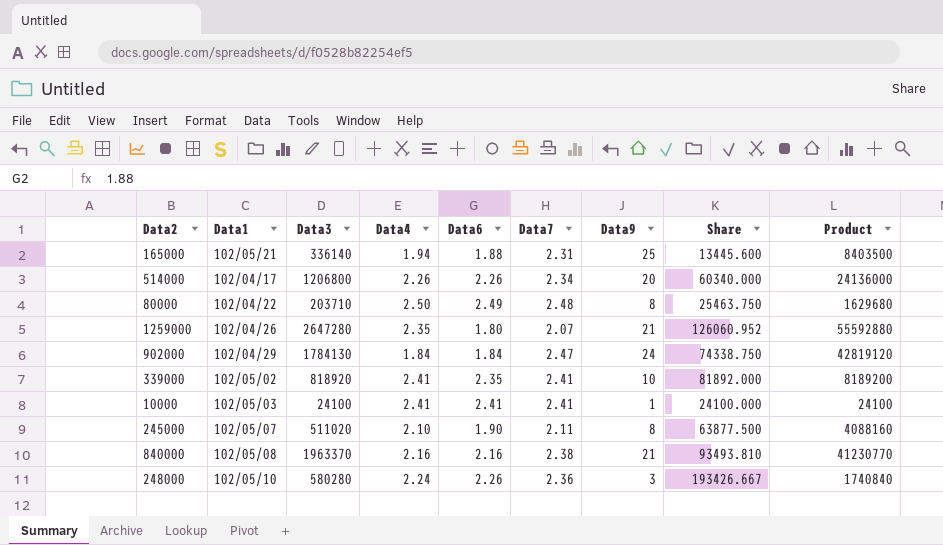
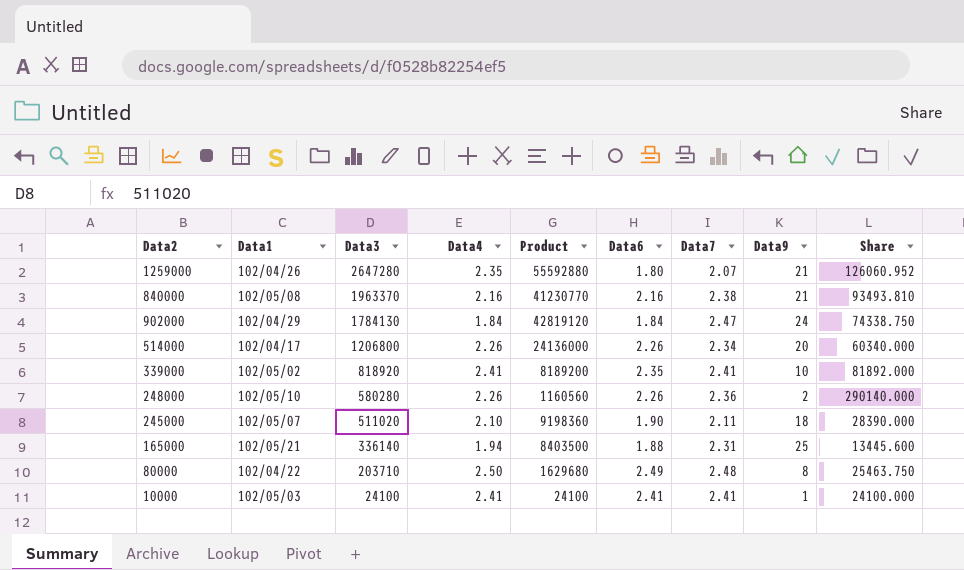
row order: none -> Data3 descending
column Product | position: 9 -> 5
248000 | Data4: 2.24 -> 2.26
248000 | Product: 1740840 -> 1160560
248000 | Data9: 3 -> 2
248000 | Share: 193426.667 -> 290140.000
245000 | Product: 4088160 -> 9198360
245000 | Data9: 8 -> 18
245000 | Share: 63877.500 -> 28390.000

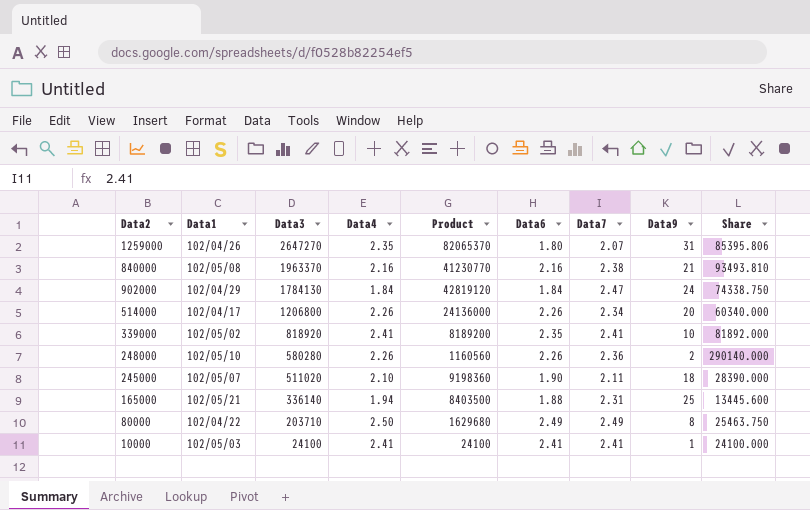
1259000 | Data3: 2647280 -> 2647270
1259000 | Product: 55592880 -> 82065370
1259000 | Data9: 21 -> 31
1259000 | Share: 126060.952 -> 85395.806
80000 | Data7: 2.48 -> 2.49

